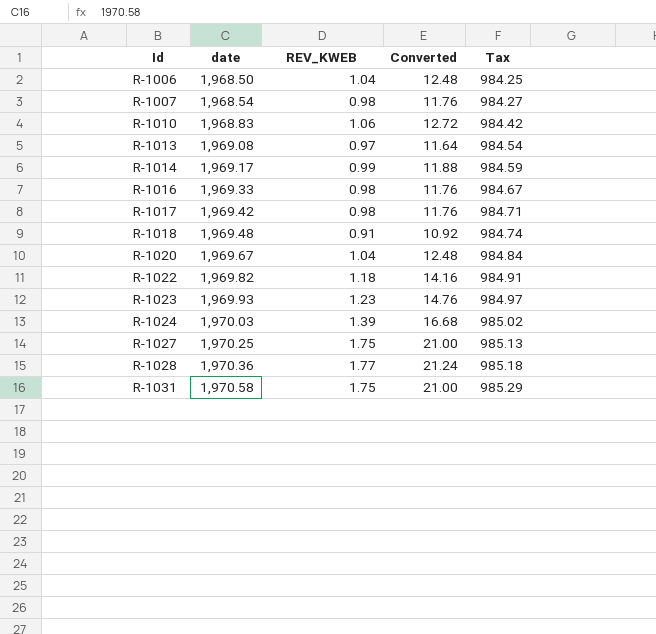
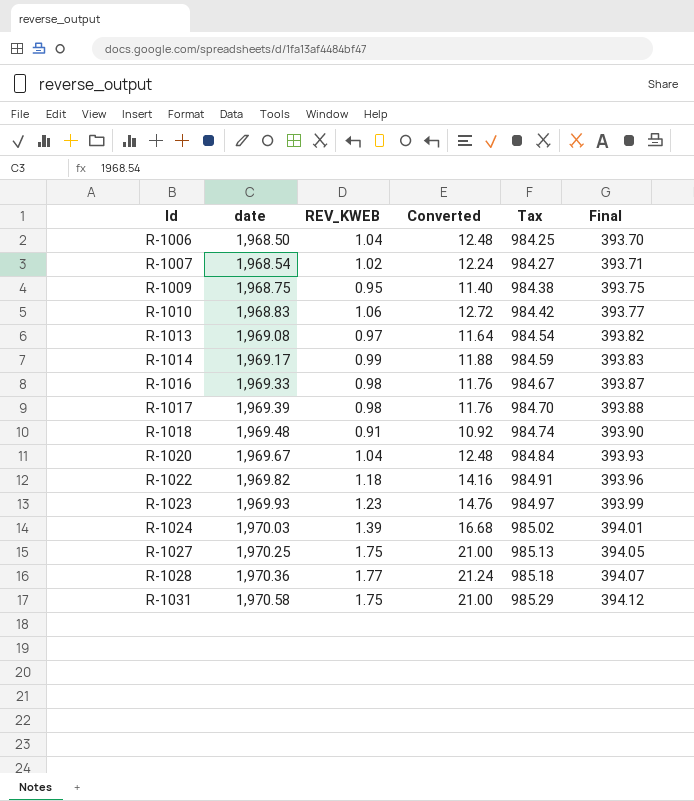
column Final | formula: none -> [date] * 0.2
R-1007 | REV_KWEB: 0.98 -> 1.02
R-1007 | Converted: 11.76 -> 12.24
row R-1009: none -> 1,968.75 | 0.95 | 11.40 | 984.38 | 393.75
R-1017 | date: 1,969.42 -> 1,969.39
R-1017 | Tax: 984.71 -> 984.70

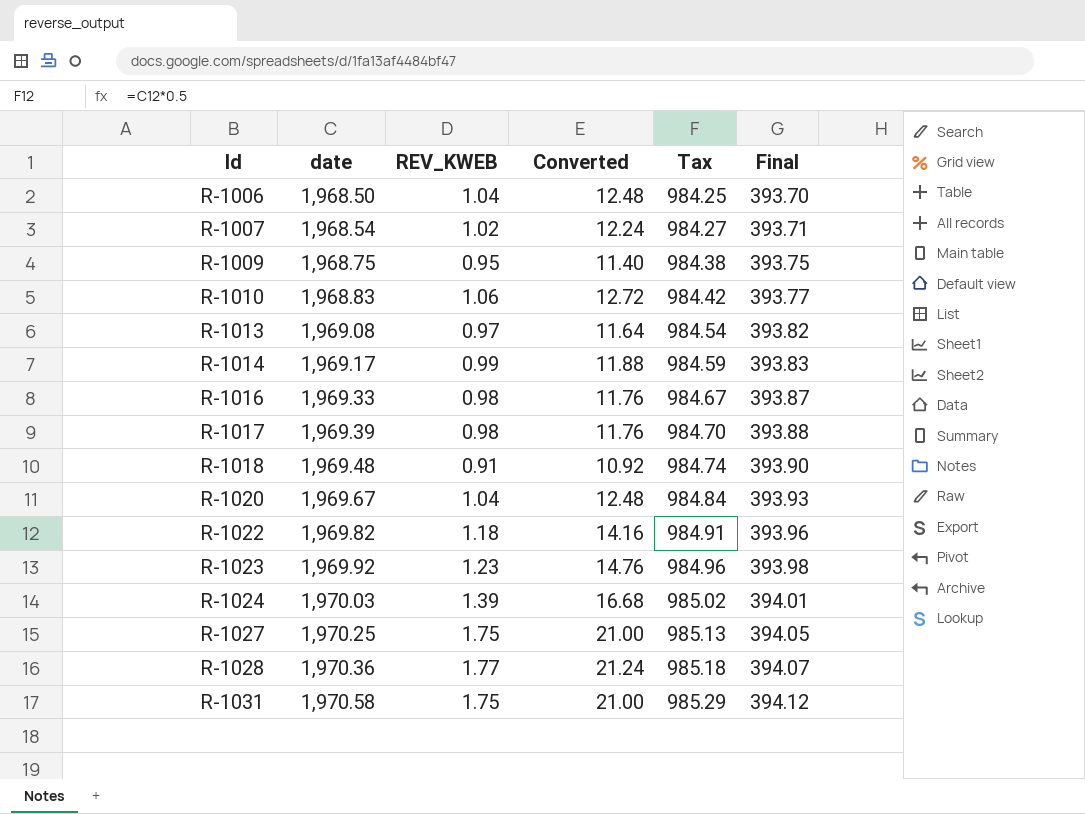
R-1023 | date: 1,969.93 -> 1,969.92
R-1023 | Tax: 984.97 -> 984.96
R-1023 | Final: 393.99 -> 393.98

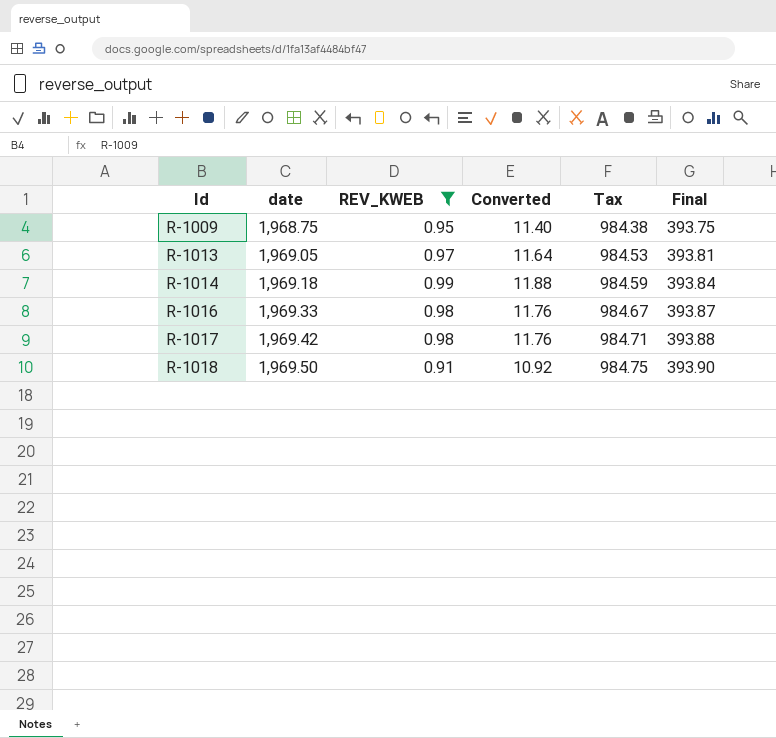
filter: none -> REV_KWEB <= 0.99
R-1013 | date: 1,969.08 -> 1,969.05
R-1013 | Tax: 984.54 -> 984.53
R-1013 | Final: 393.82 -> 393.81
R-1014 | date: 1,969.17 -> 1,969.18
R-1014 | Final: 393.83 -> 393.84
R-1017 | date: 1,969.39 -> 1,969.42
R-1017 | Tax: 984.70 -> 984.71
R-1018 | date: 1,969.48 -> 1,969.50
R-1018 | Tax: 984.74 -> 984.75

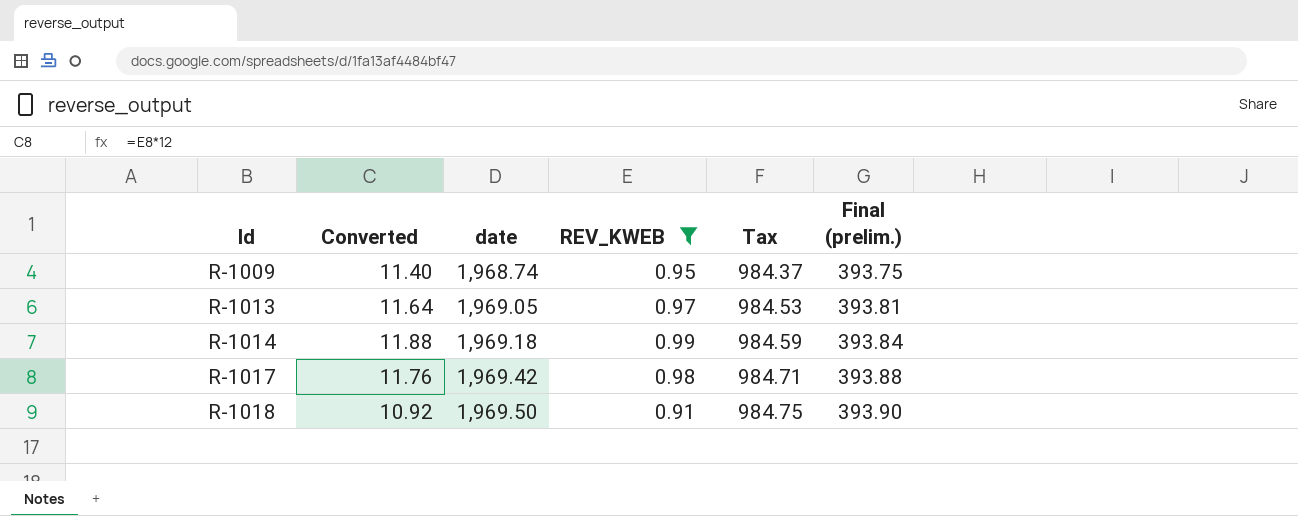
column Converted | position: 4 -> 2
column name: Final -> Final (prelim.)
row R-1016: 1,969.33 | 0.98 | 11.76 | 984.67 | 393.87 -> none
R-1009 | date: 1,968.75 -> 1,968.74
R-1009 | Tax: 984.38 -> 984.37

